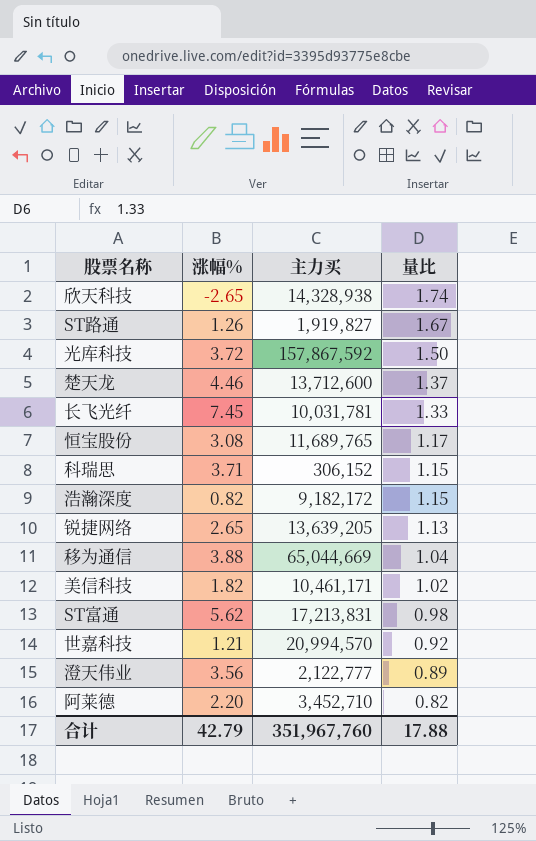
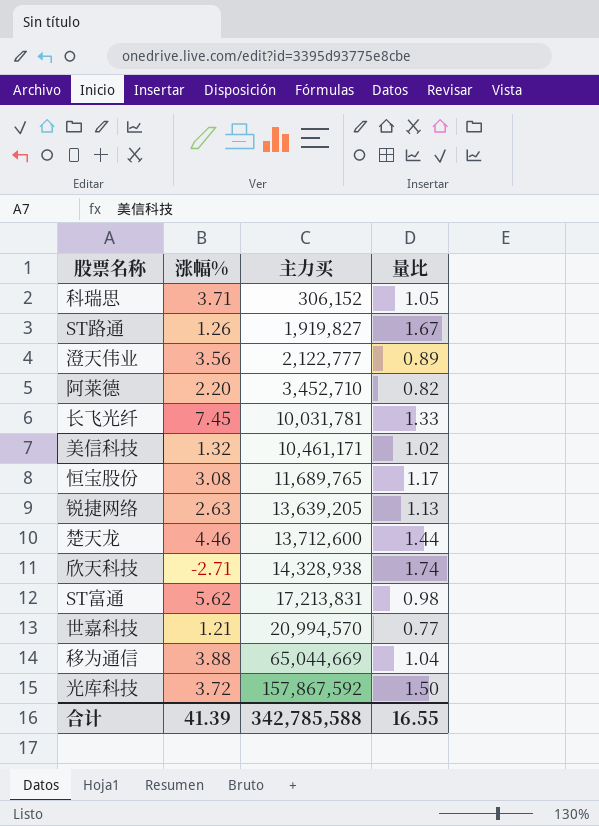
row order: 量比 descending -> 主力买 ascending
row 浩瀚深度: 0.82 | 9,182,172 | 1.15 -> none
科瑞思 | 量比: 1.15 -> 1.05
美信科技 | 涨幅%: 1.82 -> 1.32
锐捷网络 | 涨幅%: 2.65 -> 2.63
楚天龙 | 量比: 1.37 -> 1.44
欣天科技 | 涨幅%: -2.65 -> -2.71
世嘉科技 | 量比: 0.92 -> 0.77
合计 | 涨幅%: 42.79 -> 41.39
合计 | 主力买: 351,967,760 -> 342,785,588
合计 | 量比: 17.88 -> 16.55

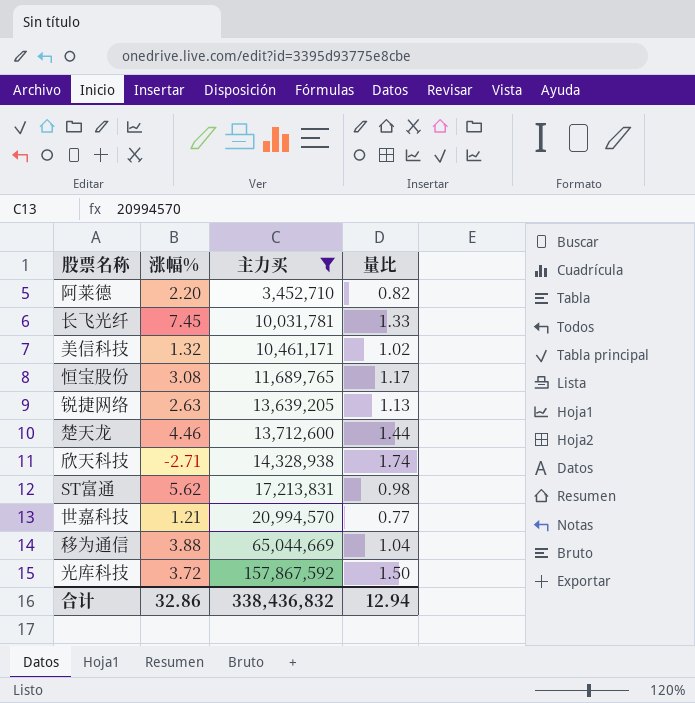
filter: none -> 主力买 >= 3,452,710
合计 | 涨幅%: 41.39 -> 32.86
合计 | 主力买: 342,785,588 -> 338,436,832
合计 | 量比: 16.55 -> 12.94

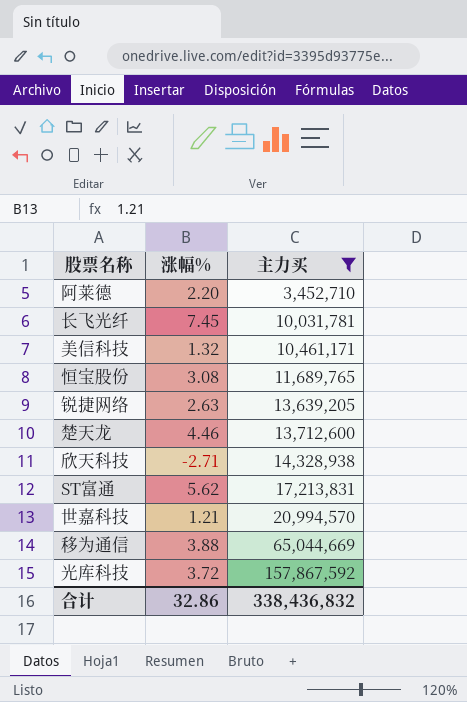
column 量比 | position: 4 -> none

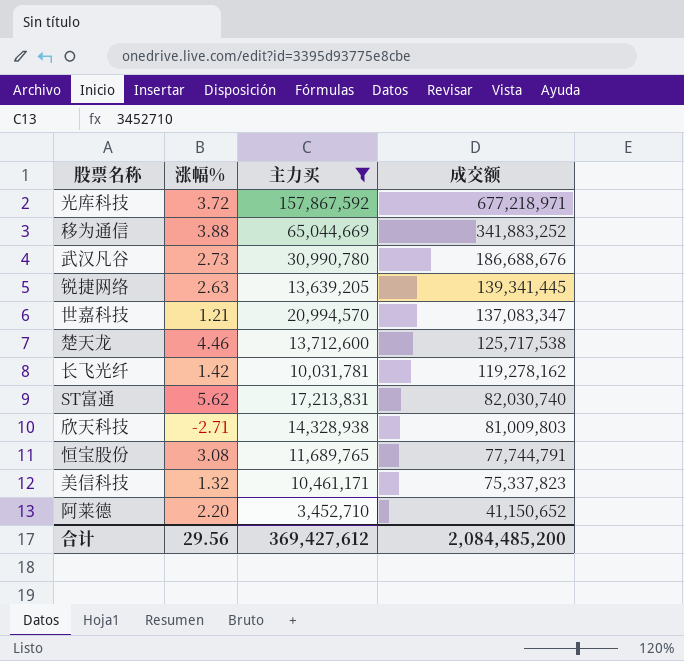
row order: 主力买 ascending -> 成交额 descending
column 成交额 | position: none -> 4
row 武汉凡谷: none -> 2.73 | 30,990,780 | 186,688,676
长飞光纤 | 涨幅%: 7.45 -> 1.42
合计 | 涨幅%: 32.86 -> 29.56
合计 | 主力买: 338,436,832 -> 369,427,612

